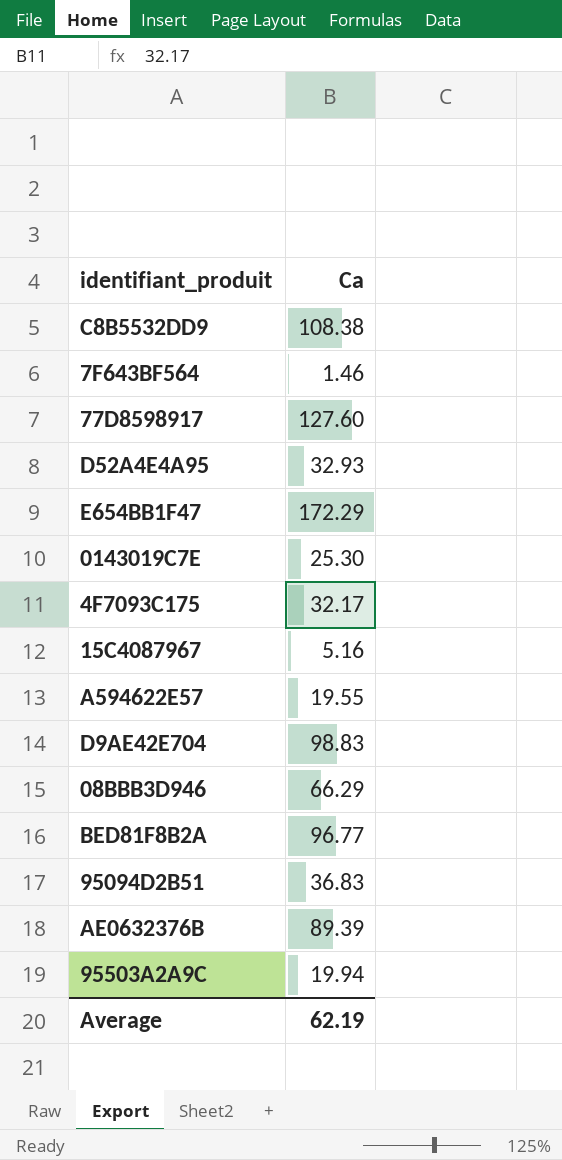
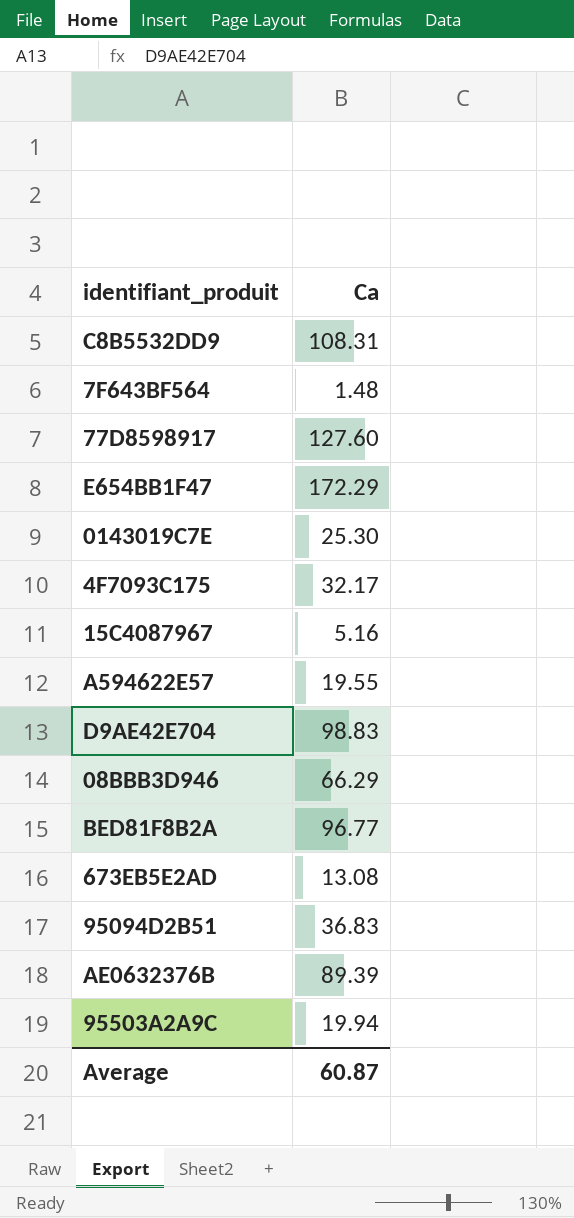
row D52A4E4A95: 32.93 -> none
C8B5532DD9 | Ca: 108.38 -> 108.31
7F643BF564 | Ca: 1.46 -> 1.48
row 673EB5E2AD: none -> 13.08
Average | Ca: 62.19 -> 60.87

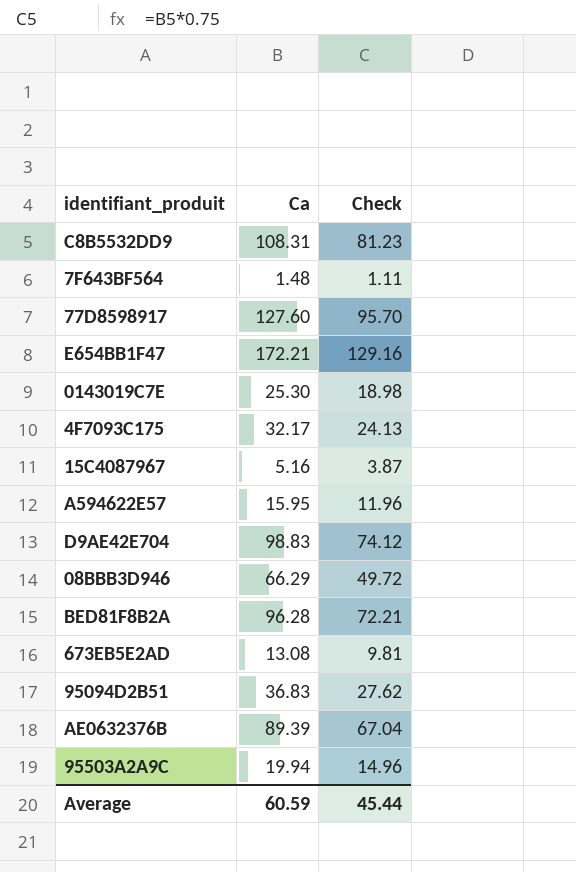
column Check | formula: none -> [Ca] * 0.75
E654BB1F47 | Ca: 172.29 -> 172.21
A594622E57 | Ca: 19.55 -> 15.95
BED81F8B2A | Ca: 96.77 -> 96.28
Average | Ca: 60.87 -> 60.59

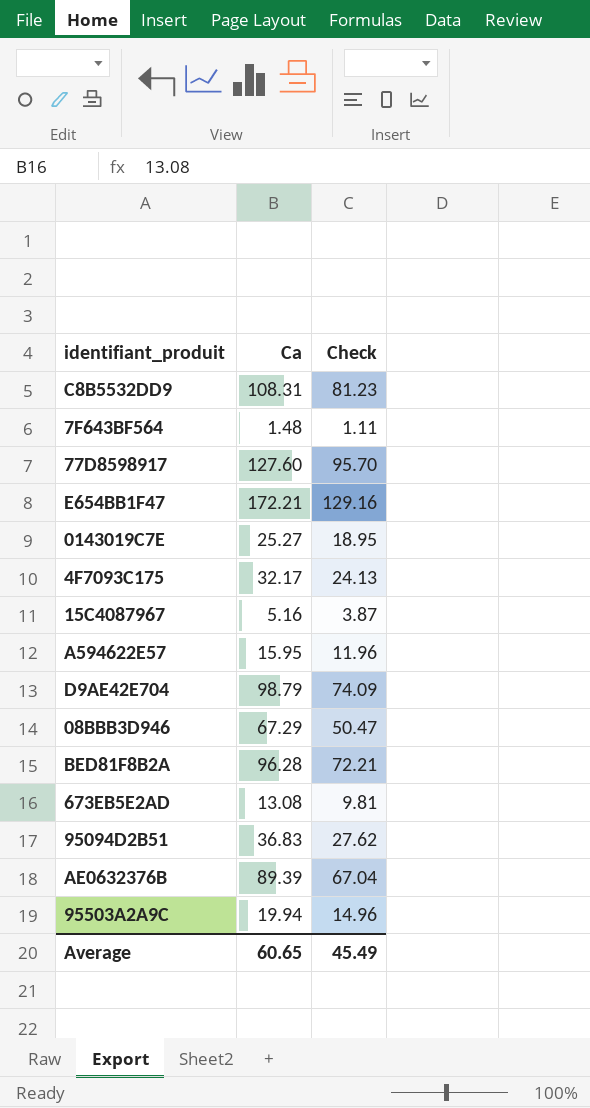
0143019C7E | Ca: 25.30 -> 25.27
0143019C7E | Check: 18.98 -> 18.95
D9AE42E704 | Ca: 98.83 -> 98.79
D9AE42E704 | Check: 74.12 -> 74.09
08BBB3D946 | Ca: 66.29 -> 67.29
08BBB3D946 | Check: 49.72 -> 50.47
Average | Ca: 60.59 -> 60.65
Average | Check: 45.44 -> 45.49

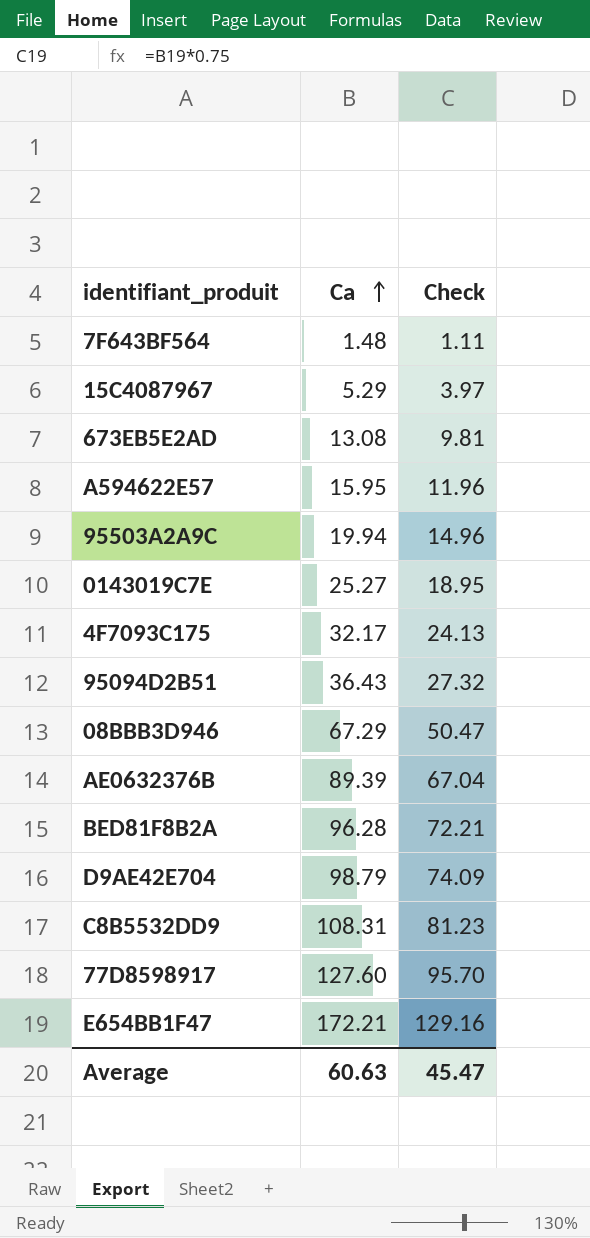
row order: none -> Ca ascending
15C4087967 | Ca: 5.16 -> 5.29
15C4087967 | Check: 3.87 -> 3.97
95094D2B51 | Ca: 36.83 -> 36.43
95094D2B51 | Check: 27.62 -> 27.32
Average | Ca: 60.65 -> 60.63
Average | Check: 45.49 -> 45.47

